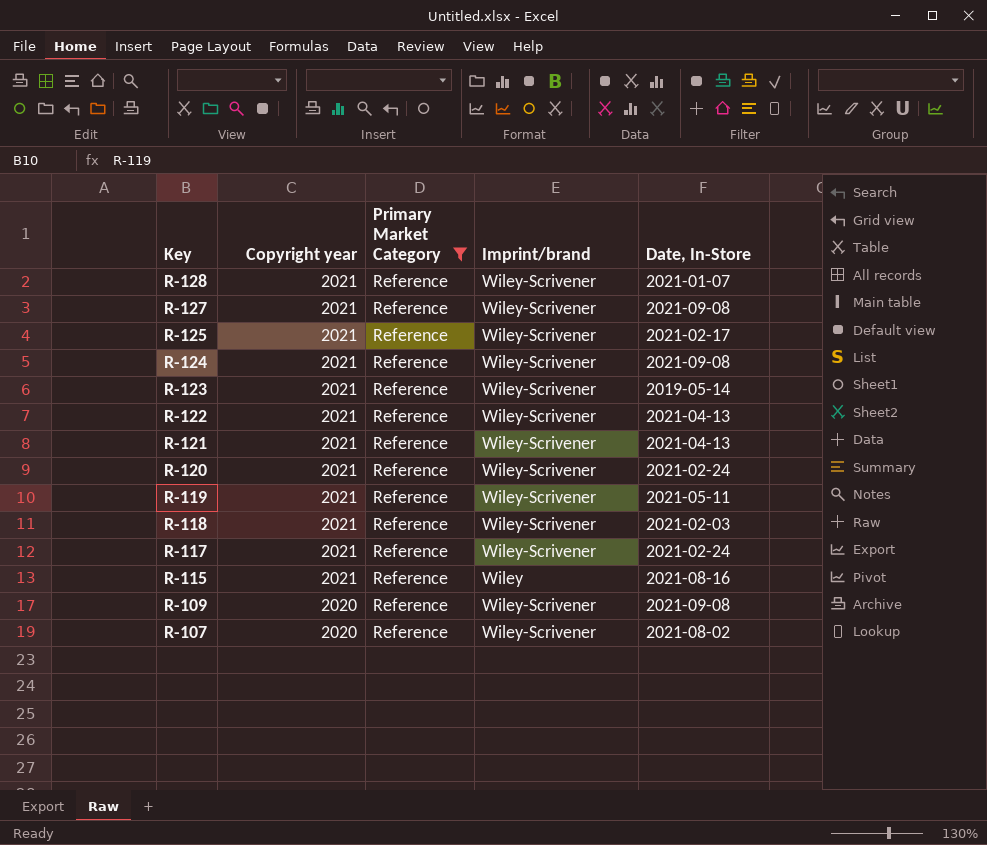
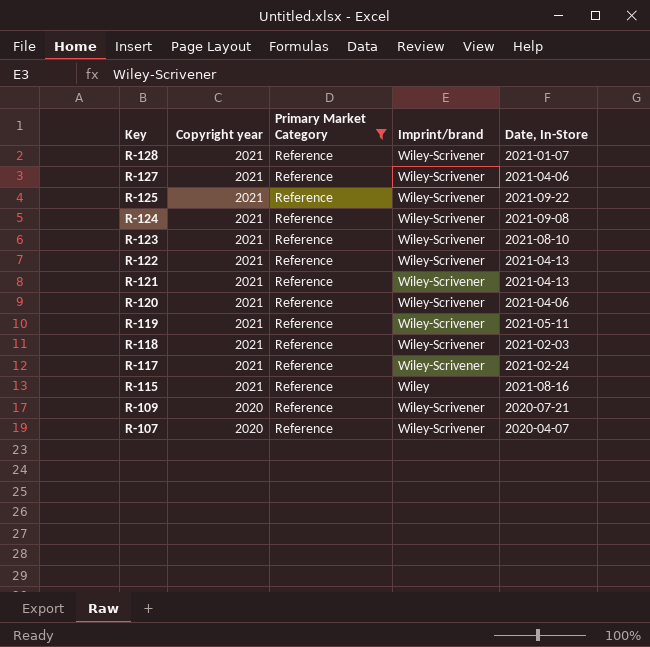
R-127 | Date, In-Store: 2021-09-08 -> 2021-04-06
R-125 | Date, In-Store: 2021-02-17 -> 2021-09-22
R-123 | Date, In-Store: 2019-05-14 -> 2021-08-10
R-120 | Date, In-Store: 2021-02-24 -> 2021-04-06
R-109 | Date, In-Store: 2021-09-08 -> 2020-07-21
R-107 | Date, In-Store: 2021-08-02 -> 2020-04-07

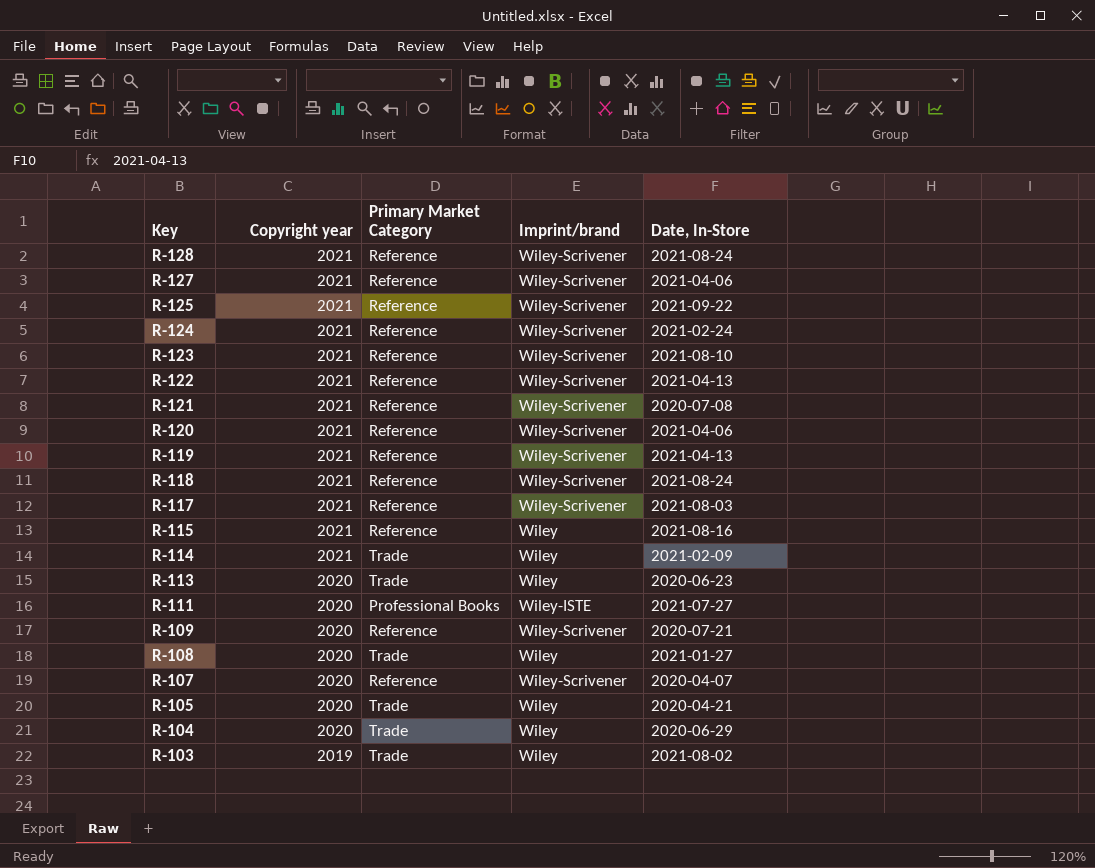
filter: Primary Market Category = Reference -> none
R-128 | Date, In-Store: 2021-01-07 -> 2021-08-24
R-124 | Date, In-Store: 2021-09-08 -> 2021-02-24
R-121 | Date, In-Store: 2021-04-13 -> 2020-07-08
R-119 | Date, In-Store: 2021-05-11 -> 2021-04-13
R-118 | Date, In-Store: 2021-02-03 -> 2021-08-24
R-117 | Date, In-Store: 2021-02-24 -> 2021-08-03

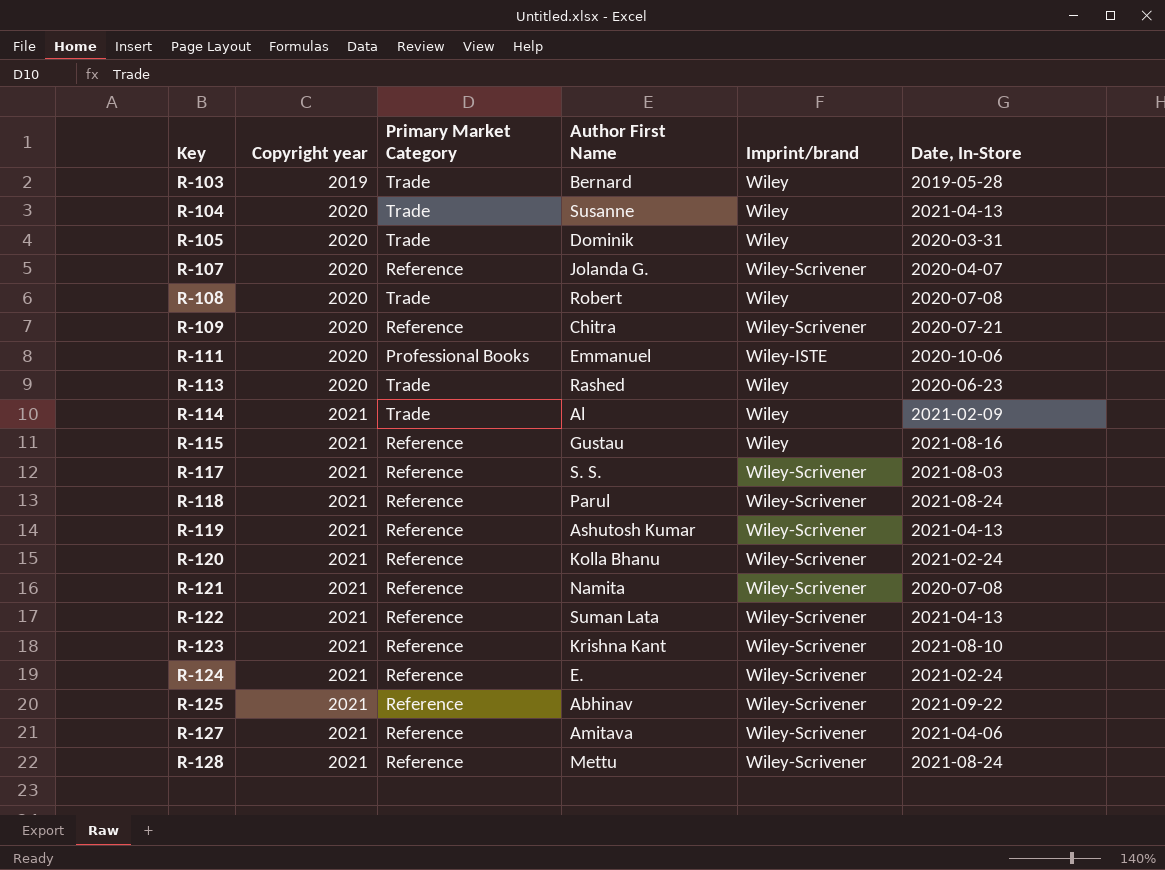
row order: Key descending -> Key ascending
column Author First Name | position: none -> 4
R-103 | Date, In-Store: 2021-08-02 -> 2019-05-28
R-104 | Date, In-Store: 2020-06-29 -> 2021-04-13
R-105 | Date, In-Store: 2020-04-21 -> 2020-03-31
R-108 | Date, In-Store: 2021-01-27 -> 2020-07-08
R-111 | Date, In-Store: 2021-07-27 -> 2020-10-06
R-120 | Date, In-Store: 2021-04-06 -> 2021-02-24

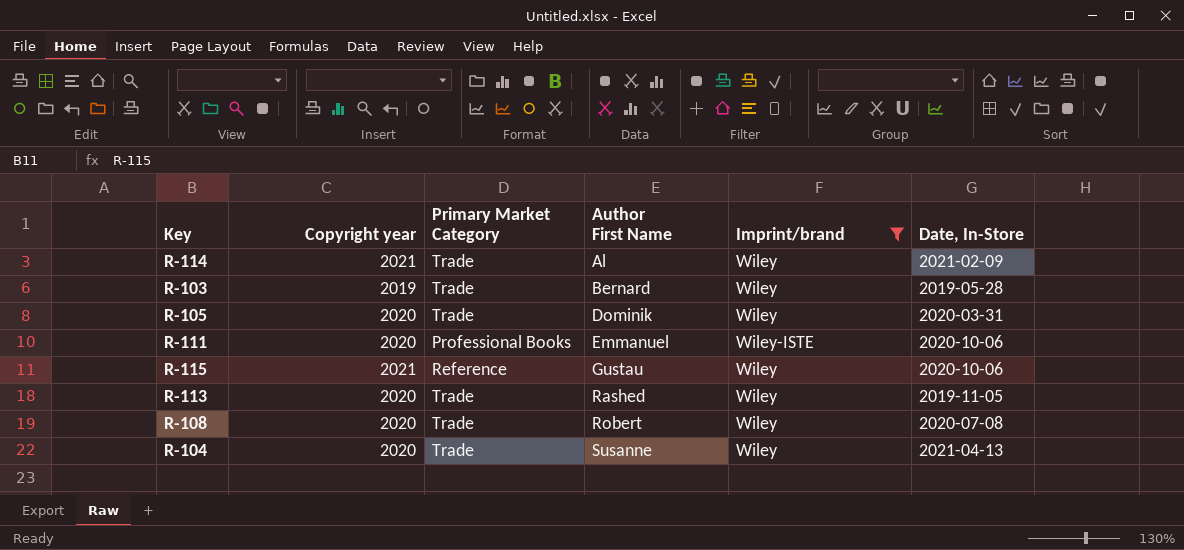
filter: none -> Imprint/brand != Wiley-Scrivener
row order: Key ascending -> Author First Name ascending
R-115 | Date, In-Store: 2021-08-16 -> 2020-10-06
R-113 | Date, In-Store: 2020-06-23 -> 2019-11-05

